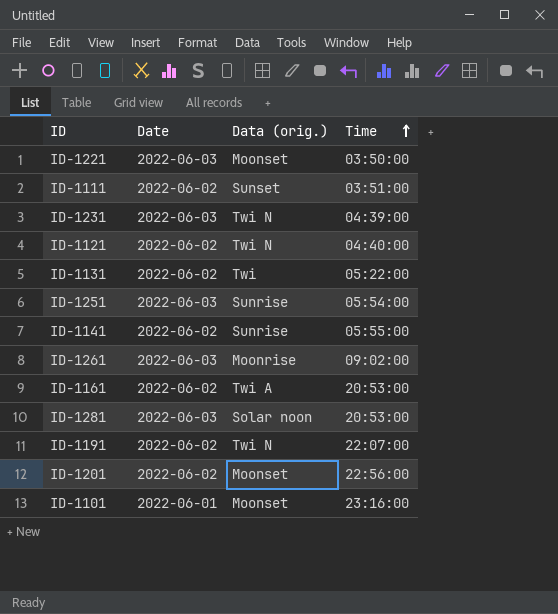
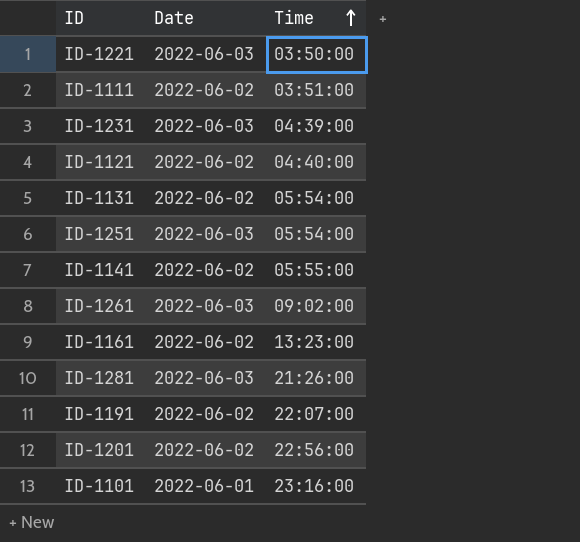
column Data (orig.) | position: 3 -> none
ID-1131 | Time: 05:22:00 -> 05:54:00
ID-1161 | Time: 20:53:00 -> 13:23:00
ID-1281 | Time: 20:53:00 -> 21:26:00

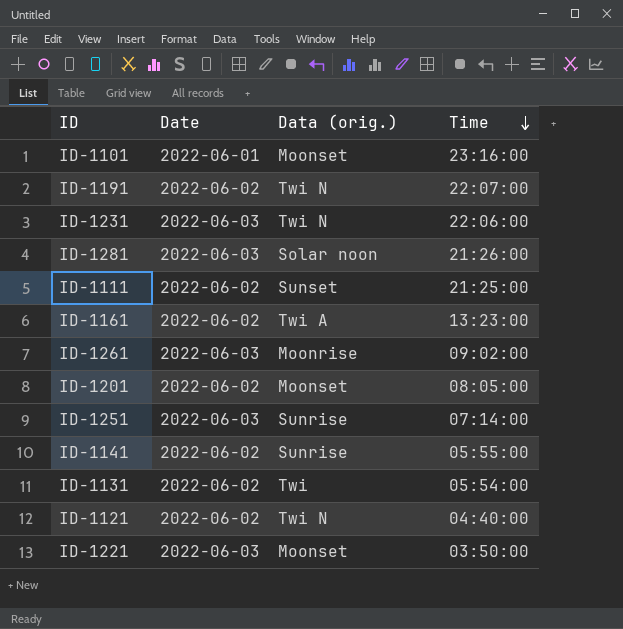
row order: Time ascending -> Time descending
column Data (orig.) | position: none -> 3
ID-1231 | Time: 04:39:00 -> 22:06:00
ID-1111 | Time: 03:51:00 -> 21:25:00
ID-1201 | Time: 22:56:00 -> 08:05:00
ID-1251 | Time: 05:54:00 -> 07:14:00

